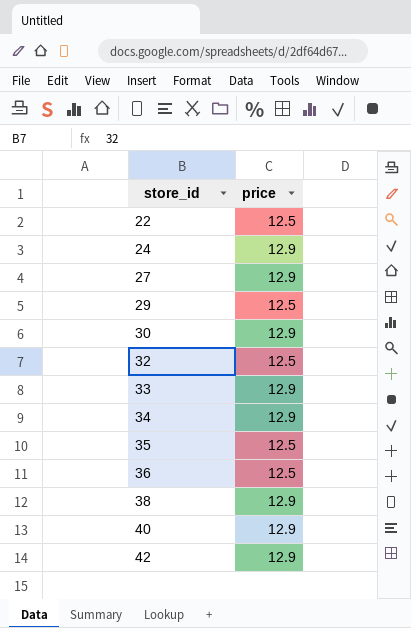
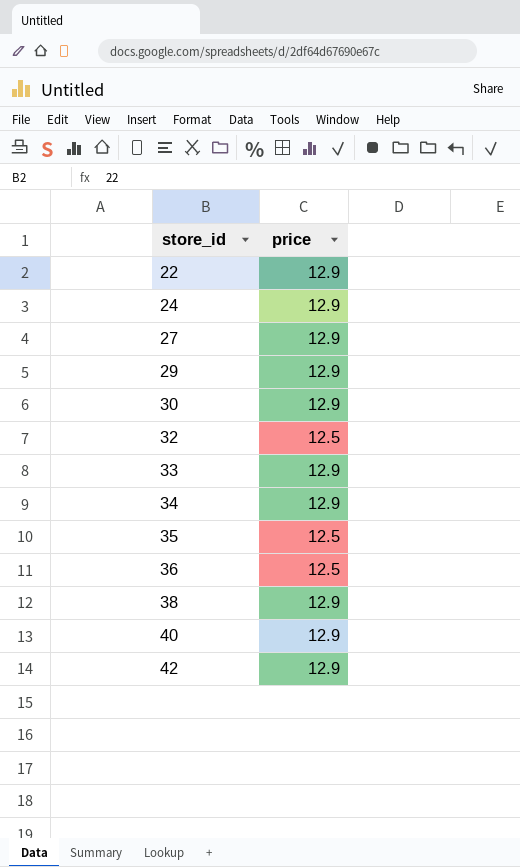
22 | price: 12.5 -> 12.9
29 | price: 12.5 -> 12.9

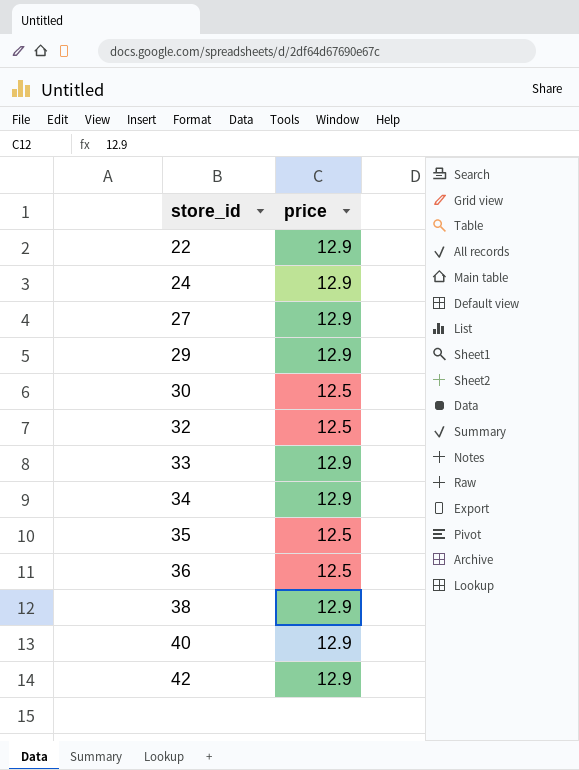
30 | price: 12.9 -> 12.5

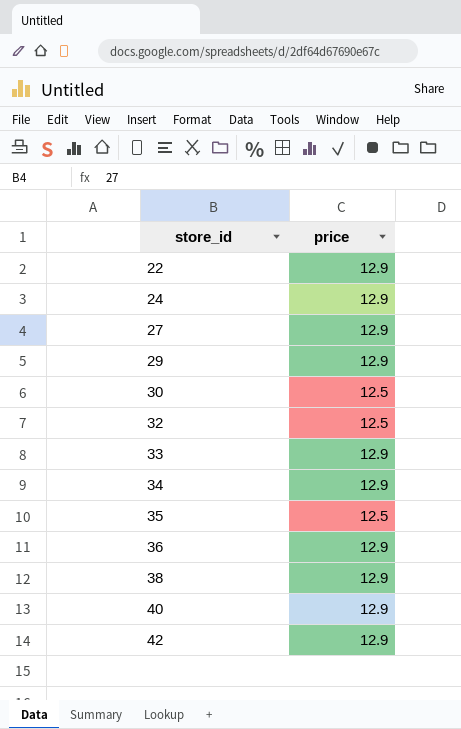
36 | price: 12.5 -> 12.9

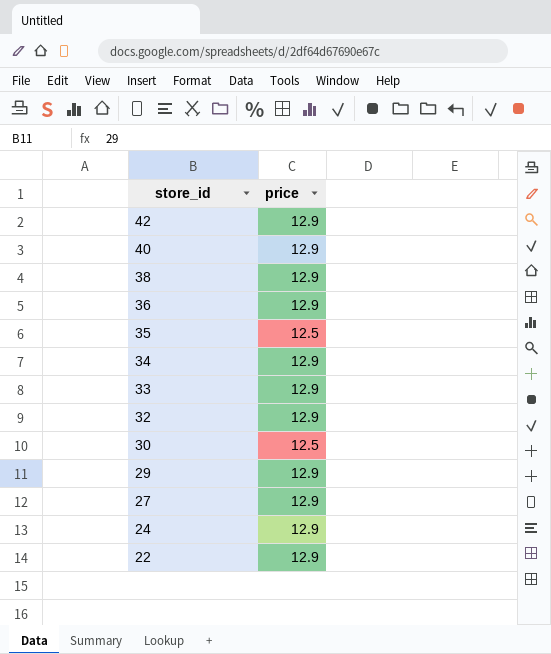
row order: store_id ascending -> store_id descending
32 | price: 12.5 -> 12.9

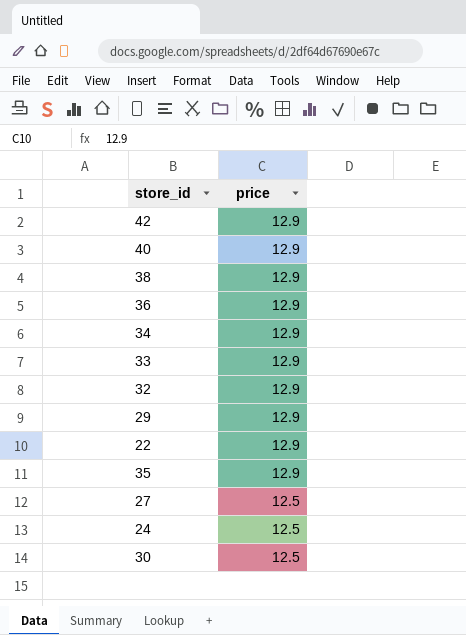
row order: store_id descending -> price descending
35 | price: 12.5 -> 12.9
27 | price: 12.9 -> 12.5
24 | price: 12.9 -> 12.5

